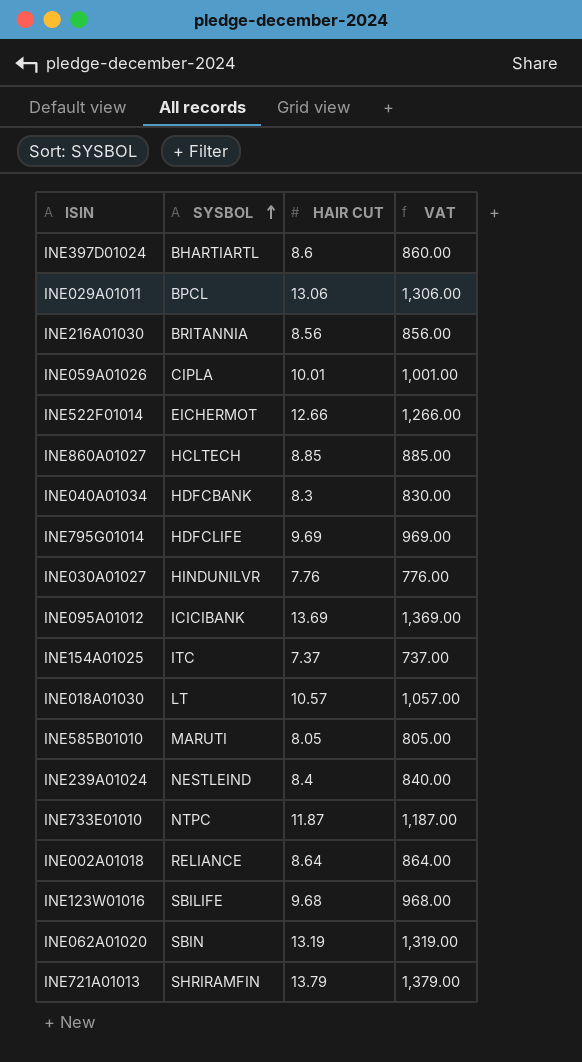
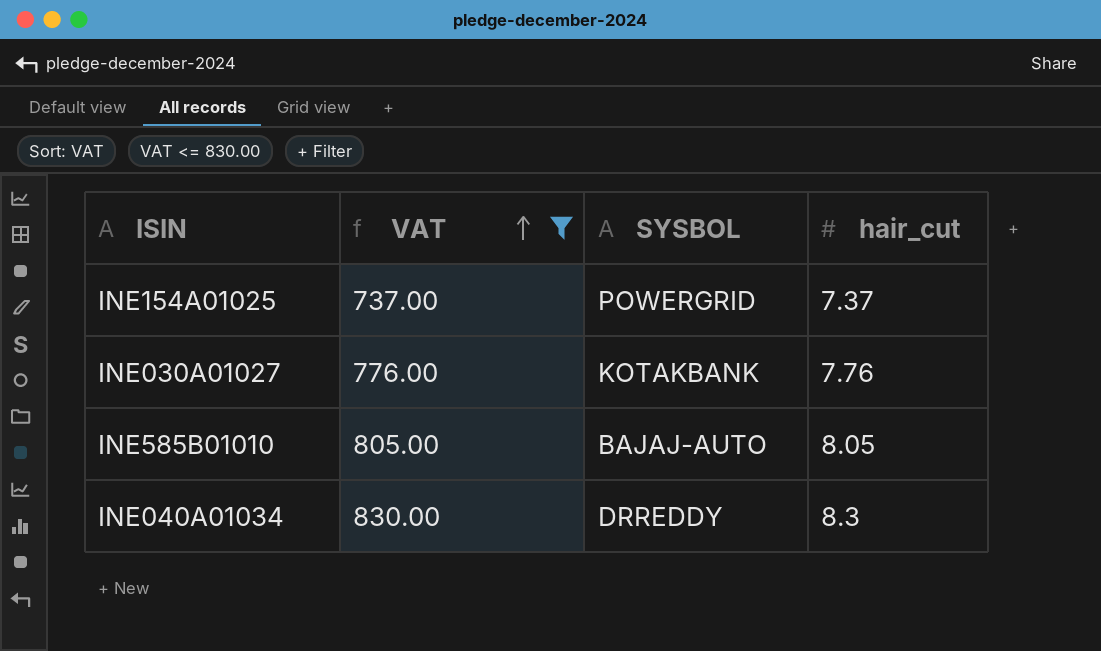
filter: none -> VAT <= 830.00
row order: SYSBOL ascending -> VAT ascending
column VAT | position: 4 -> 2
column name: HAIR CUT -> hair_cut
INE154A01025 | SYSBOL: ITC -> POWERGRID
INE030A01027 | SYSBOL: HINDUNILVR -> KOTAKBANK
INE585B01010 | SYSBOL: MARUTI -> BAJAJ-AUTO
INE040A01034 | SYSBOL: HDFCBANK -> DRREDDY

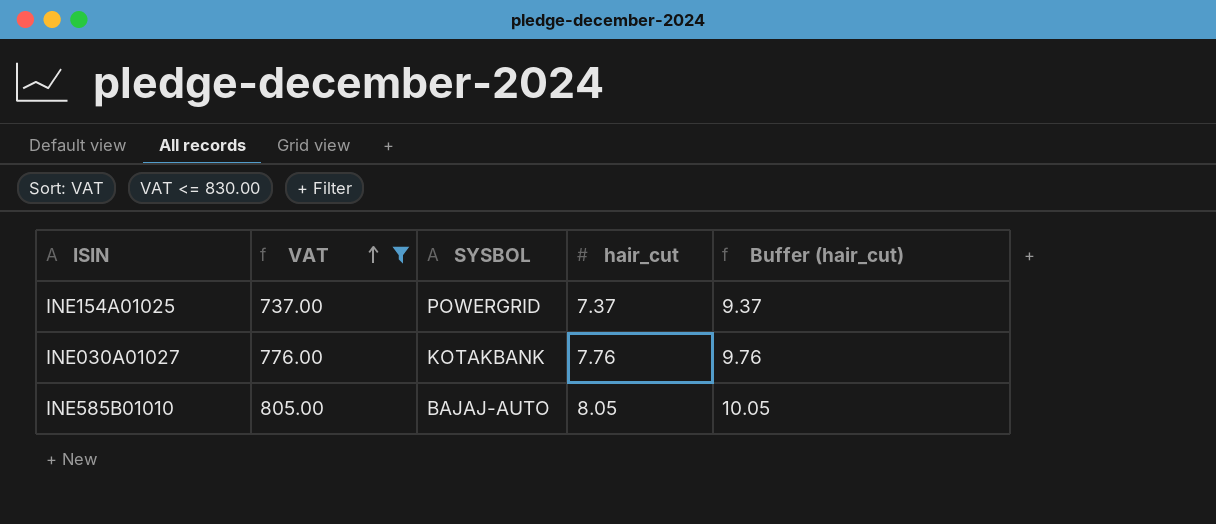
column Buffer (hair_cut) | formula: none -> [hair_cut] + 2
row INE040A01034: 830.00 | DRREDDY | 8.3 -> none

